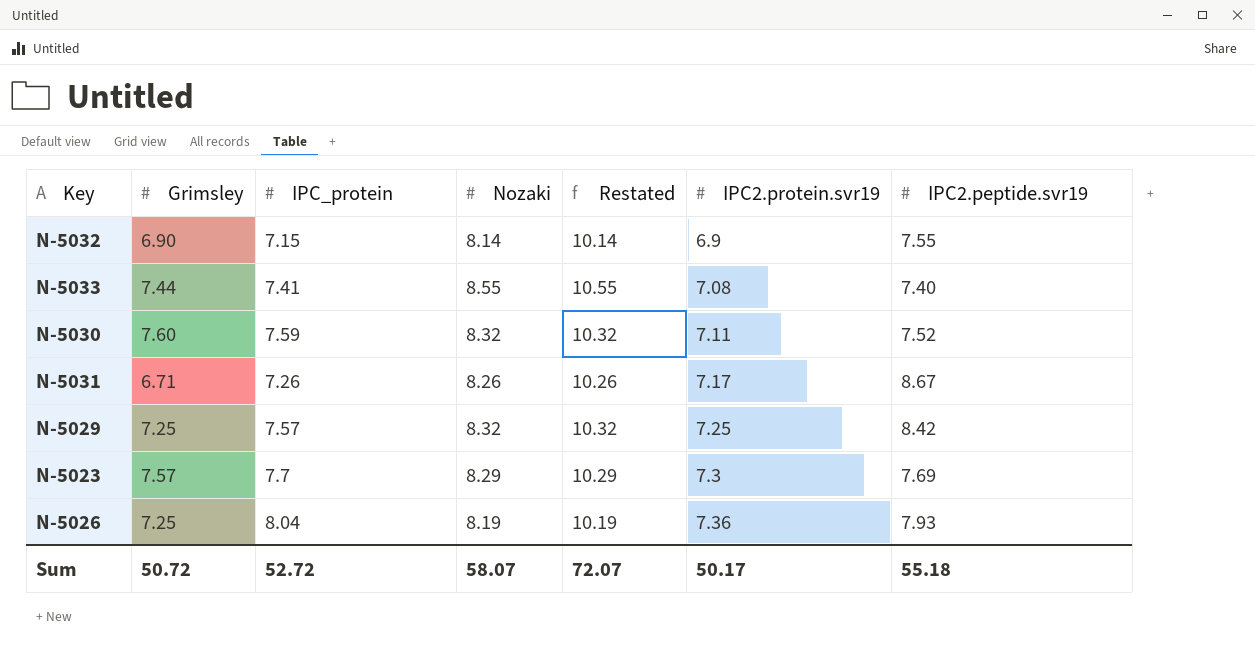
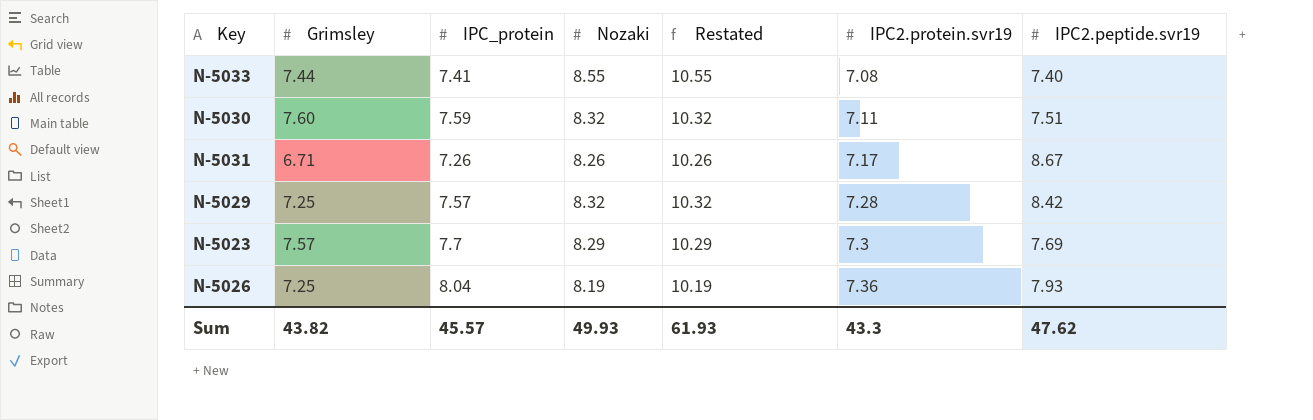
row N-5032: 6.90 | 7.15 | 8.14 | 10.14 | 6.9 | 7.55 -> none
N-5030 | IPC2.peptide.svr19: 7.52 -> 7.51
N-5029 | IPC2.protein.svr19: 7.25 -> 7.28
Sum | Grimsley: 50.72 -> 43.82
Sum | IPC_protein: 52.72 -> 45.57
Sum | Nozaki: 58.07 -> 49.93
Sum | Restated: 72.07 -> 61.93
Sum | IPC2.protein.svr19: 50.17 -> 43.3
Sum | IPC2.peptide.svr19: 55.18 -> 47.62

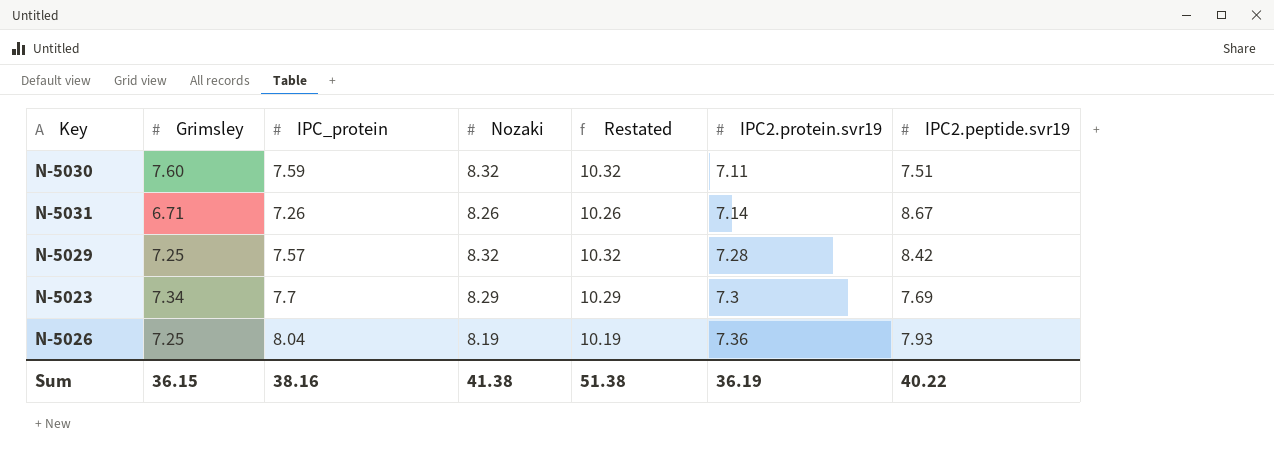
row N-5033: 7.44 | 7.41 | 8.55 | 10.55 | 7.08 | 7.40 -> none
N-5031 | IPC2.protein.svr19: 7.17 -> 7.14
N-5023 | Grimsley: 7.57 -> 7.34
Sum | Grimsley: 43.82 -> 36.15
Sum | IPC_protein: 45.57 -> 38.16
Sum | Nozaki: 49.93 -> 41.38
Sum | Restated: 61.93 -> 51.38
Sum | IPC2.protein.svr19: 43.3 -> 36.19
Sum | IPC2.peptide.svr19: 47.62 -> 40.22

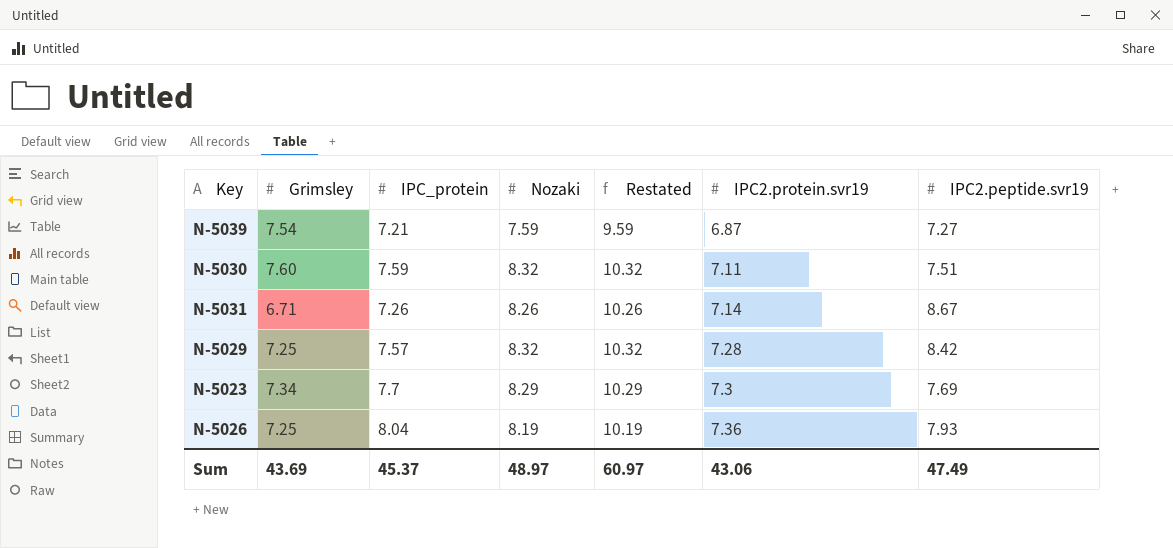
row N-5039: none -> 7.54 | 7.21 | 7.59 | 9.59 | 6.87 | 7.27
Sum | Grimsley: 36.15 -> 43.69
Sum | IPC_protein: 38.16 -> 45.37
Sum | Nozaki: 41.38 -> 48.97
Sum | Restated: 51.38 -> 60.97
Sum | IPC2.protein.svr19: 36.19 -> 43.06
Sum | IPC2.peptide.svr19: 40.22 -> 47.49

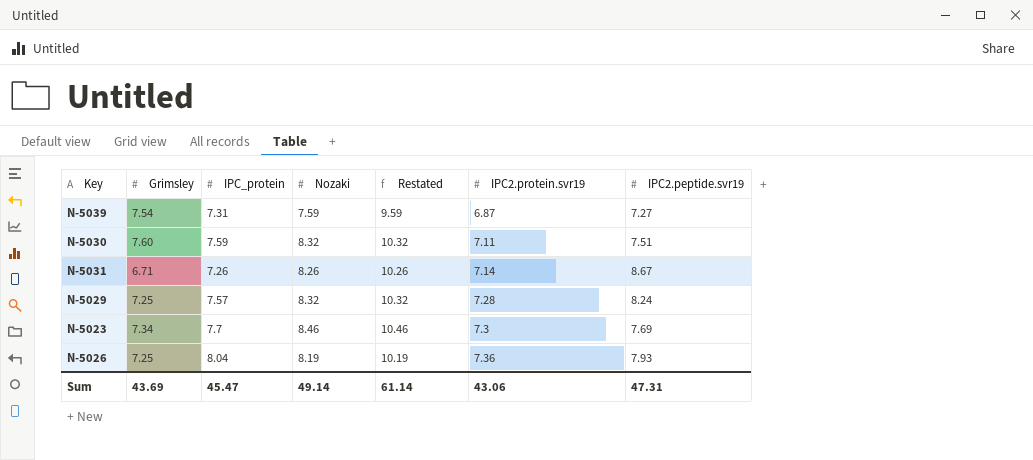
N-5039 | IPC_protein: 7.21 -> 7.31
N-5029 | IPC2.peptide.svr19: 8.42 -> 8.24
N-5023 | Nozaki: 8.29 -> 8.46
N-5023 | Restated: 10.29 -> 10.46
Sum | IPC_protein: 45.37 -> 45.47
Sum | Nozaki: 48.97 -> 49.14
Sum | Restated: 60.97 -> 61.14
Sum | IPC2.peptide.svr19: 47.49 -> 47.31

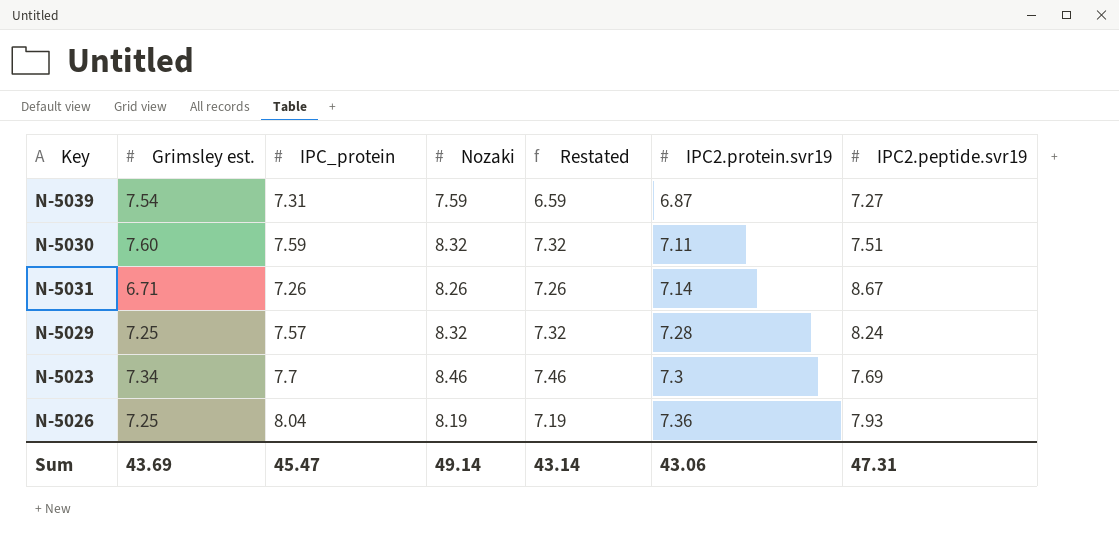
column name: Grimsley -> Grimsley est.
column Restated | formula: [Nozaki] + 2 -> [Nozaki] - 1
Sum | Restated: 61.14 -> 43.14

